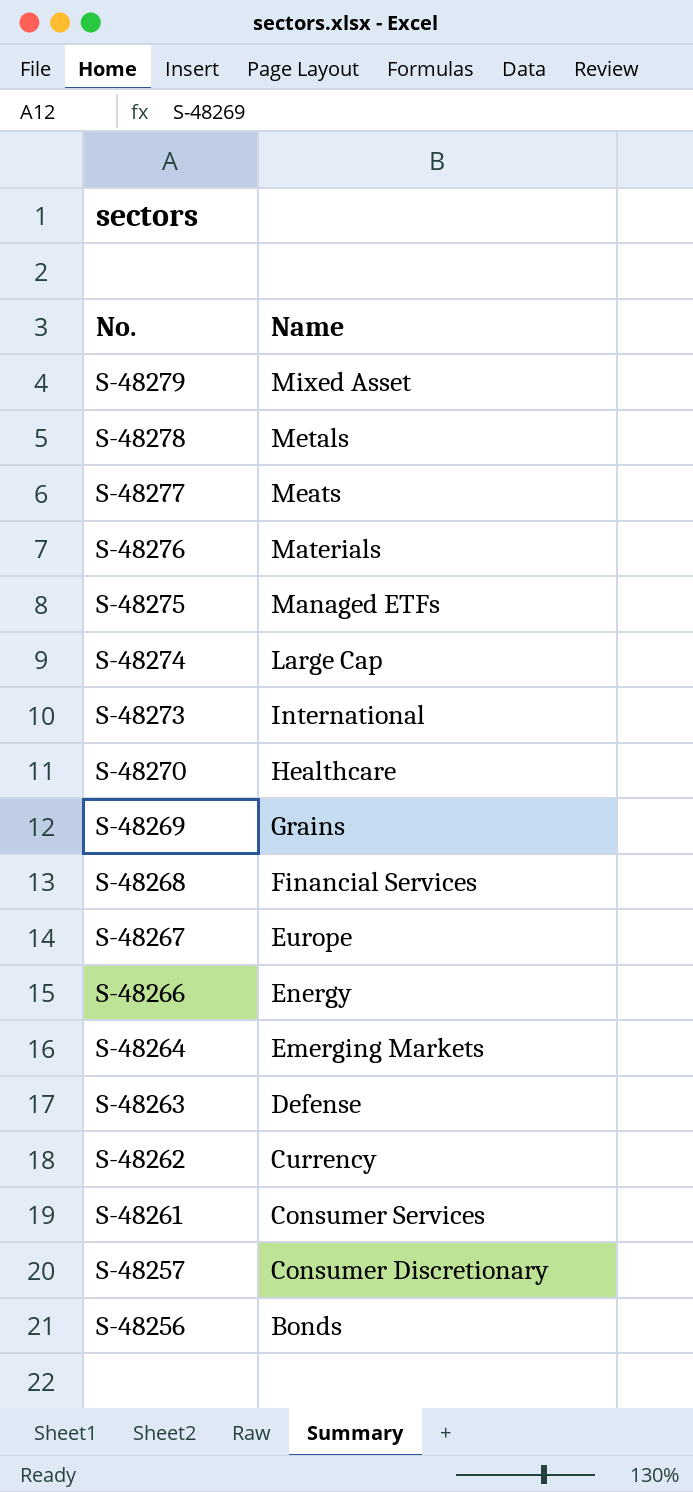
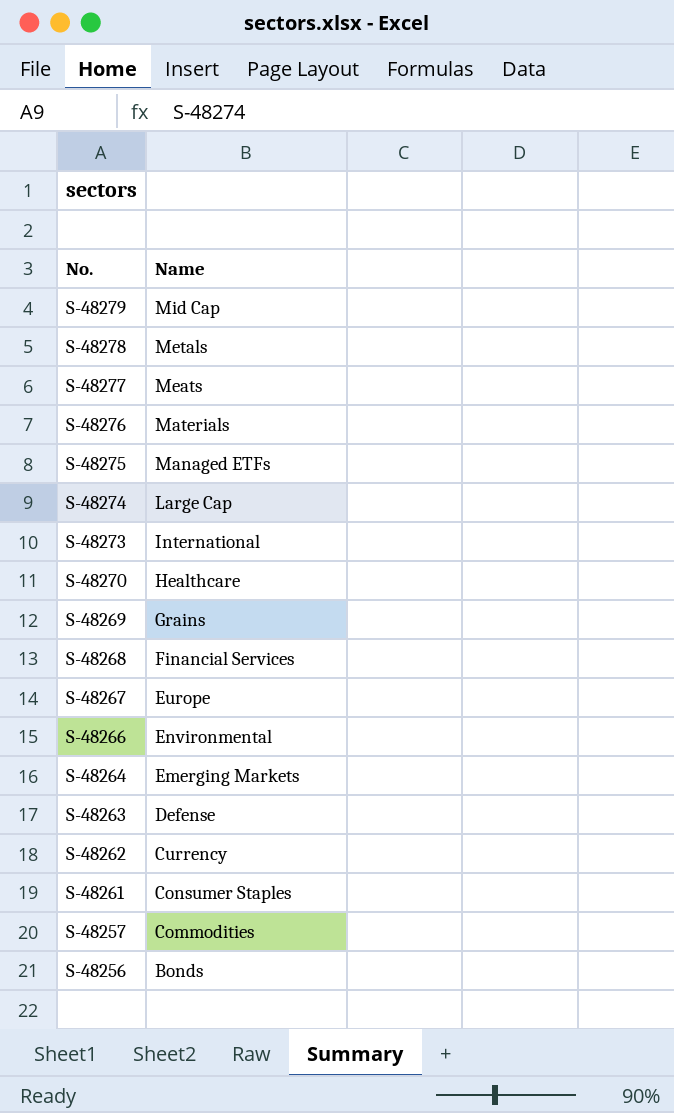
S-48279 | Name: Mixed Asset -> Mid Cap
S-48266 | Name: Energy -> Environmental
S-48261 | Name: Consumer Services -> Consumer Staples
S-48257 | Name: Consumer Discretionary -> Commodities

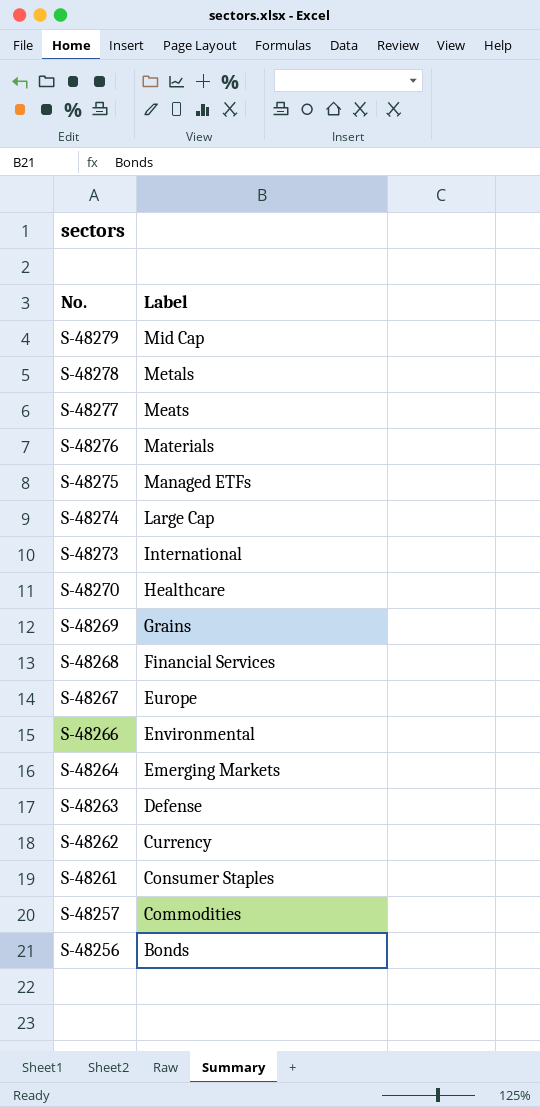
column name: Name -> Label

